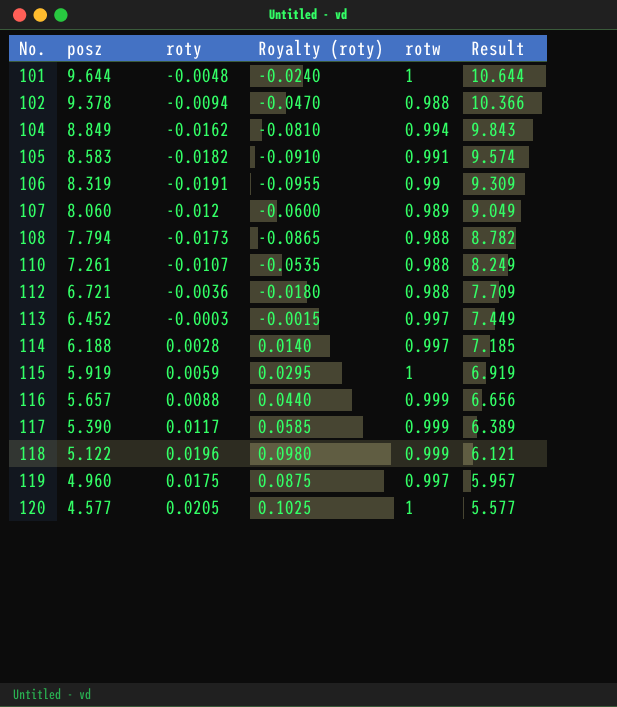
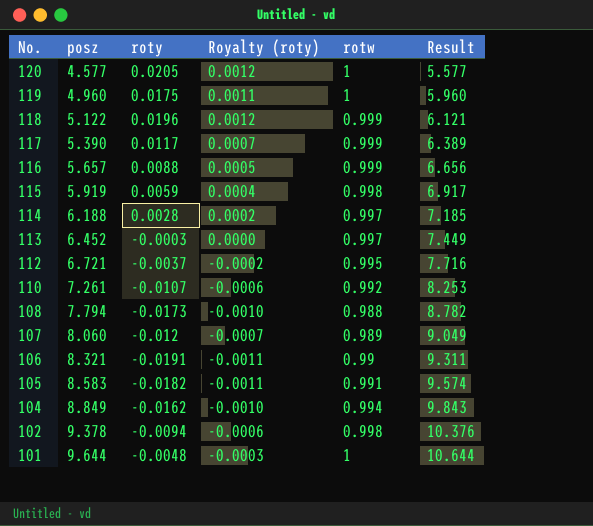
row order: No. ascending -> No. descending
column Royalty (roty) | formula: [roty] * 5 -> [roty] * 0.06
119 | rotw: 0.997 -> 1
119 | Result: 5.957 -> 5.960
115 | rotw: 1 -> 0.998
115 | Result: 6.919 -> 6.917
112 | roty: -0.0036 -> -0.0037
112 | rotw: 0.988 -> 0.995
112 | Result: 7.709 -> 7.716
110 | rotw: 0.988 -> 0.992
110 | Result: 8.249 -> 8.253
106 | posz: 8.319 -> 8.321
106 | Result: 9.309 -> 9.311
102 | rotw: 0.988 -> 0.998
102 | Result: 10.366 -> 10.376

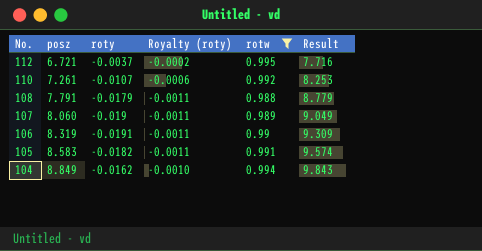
filter: none -> rotw <= 0.995
108 | posz: 7.794 -> 7.791
108 | roty: -0.0173 -> -0.0179
108 | Royalty (roty): -0.0010 -> -0.0011
108 | Result: 8.782 -> 8.779
107 | roty: -0.012 -> -0.019
107 | Royalty (roty): -0.0007 -> -0.0011
106 | posz: 8.321 -> 8.319
106 | Result: 9.311 -> 9.309

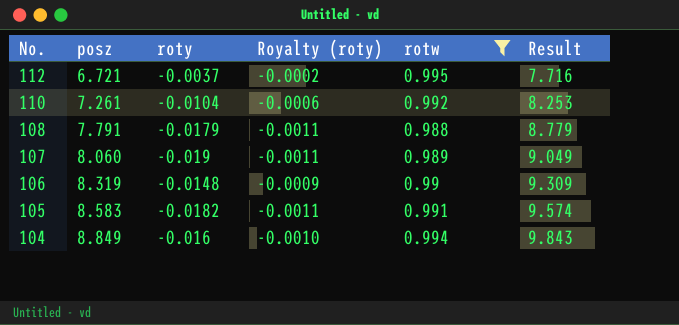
110 | roty: -0.0107 -> -0.0104
106 | roty: -0.0191 -> -0.0148
106 | Royalty (roty): -0.0011 -> -0.0009
104 | roty: -0.0162 -> -0.016

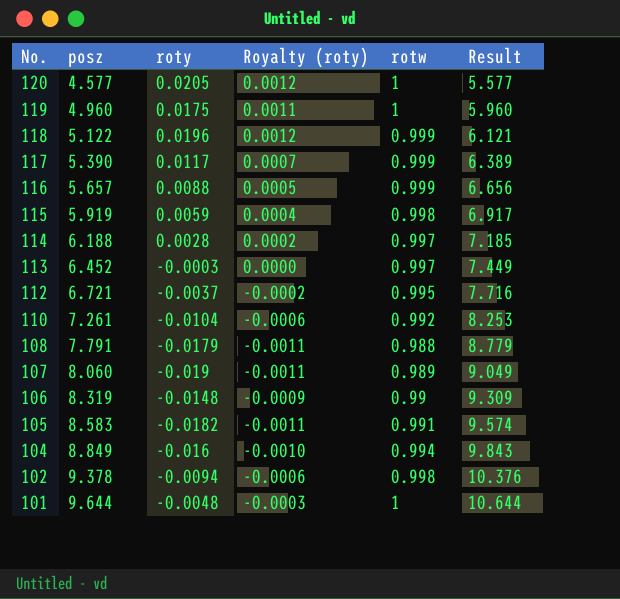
filter: rotw <= 0.995 -> none

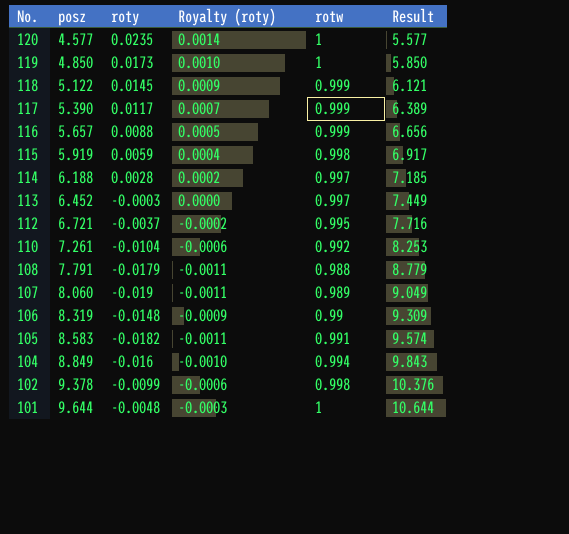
120 | roty: 0.0205 -> 0.0235
120 | Royalty (roty): 0.0012 -> 0.0014
119 | posz: 4.960 -> 4.850
119 | roty: 0.0175 -> 0.0173
119 | Royalty (roty): 0.0011 -> 0.0010
119 | Result: 5.960 -> 5.850
118 | roty: 0.0196 -> 0.0145
118 | Royalty (roty): 0.0012 -> 0.0009
102 | roty: -0.0094 -> -0.0099

